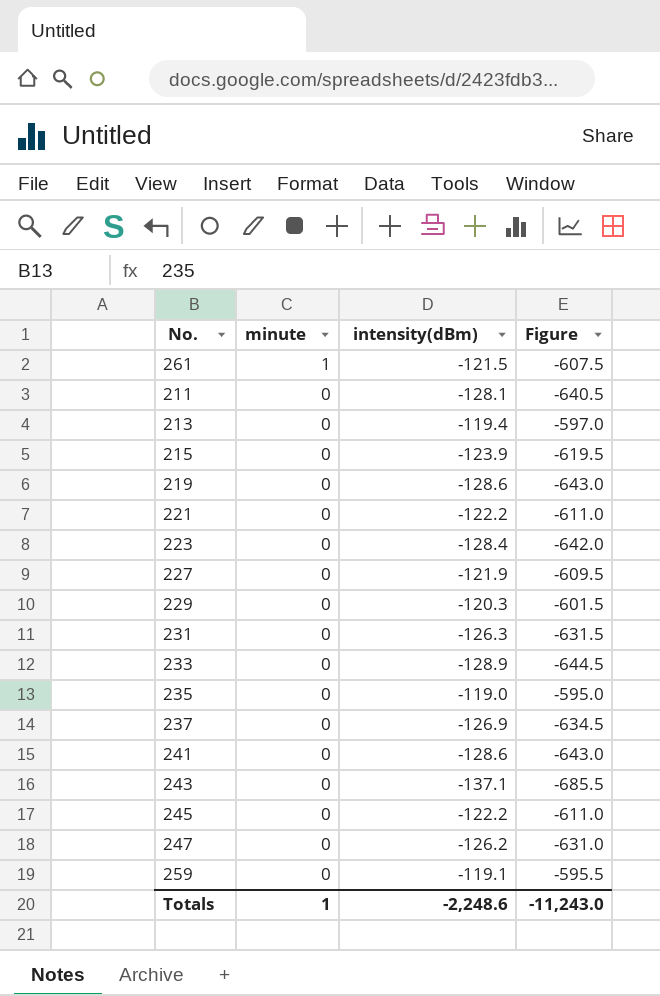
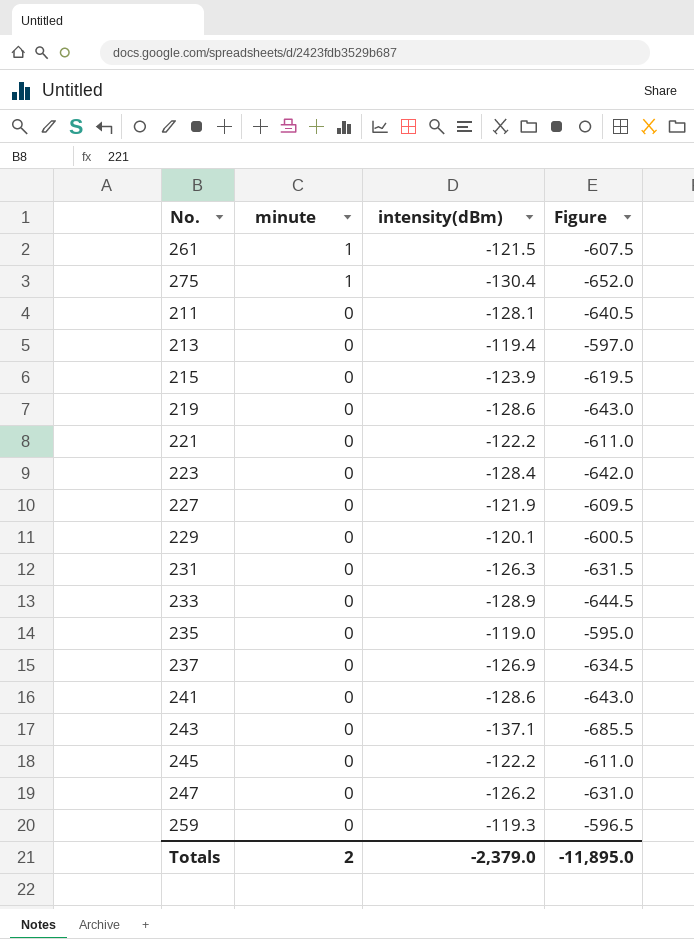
row 275: none -> 1 | -130.4 | -652.0
229 | intensity(dBm): -120.3 -> -120.1
229 | Figure: -601.5 -> -600.5
259 | intensity(dBm): -119.1 -> -119.3
259 | Figure: -595.5 -> -596.5
Totals | minute: 1 -> 2
Totals | intensity(dBm): -2,248.6 -> -2,379.0
Totals | Figure: -11,243.0 -> -11,895.0

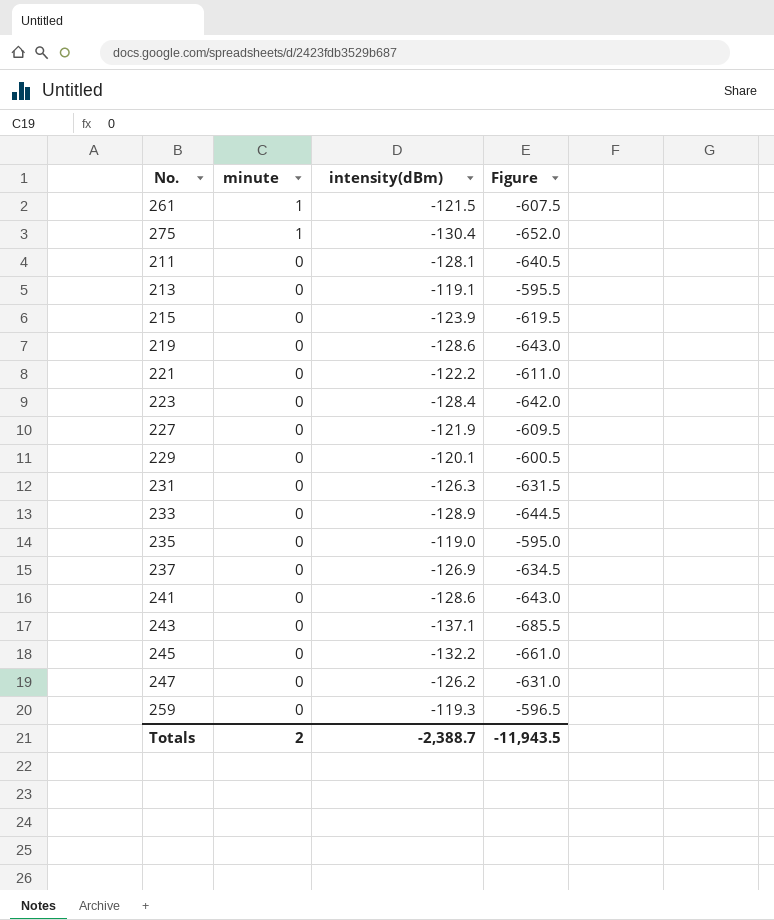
213 | intensity(dBm): -119.4 -> -119.1
213 | Figure: -597.0 -> -595.5
245 | intensity(dBm): -122.2 -> -132.2
245 | Figure: -611.0 -> -661.0
Totals | intensity(dBm): -2,379.0 -> -2,388.7
Totals | Figure: -11,895.0 -> -11,943.5

